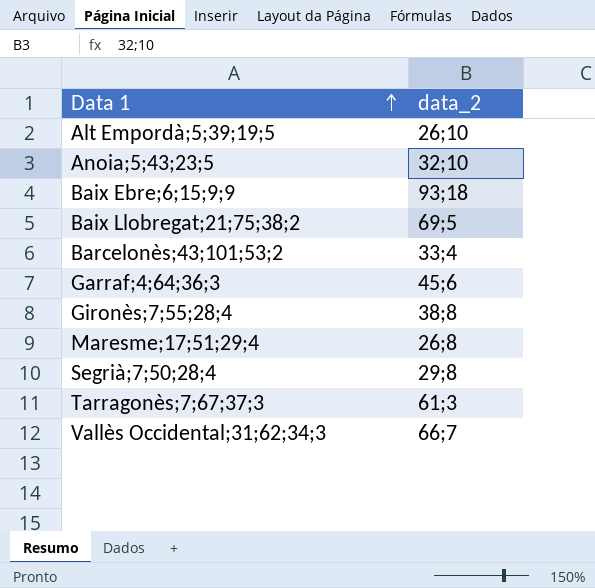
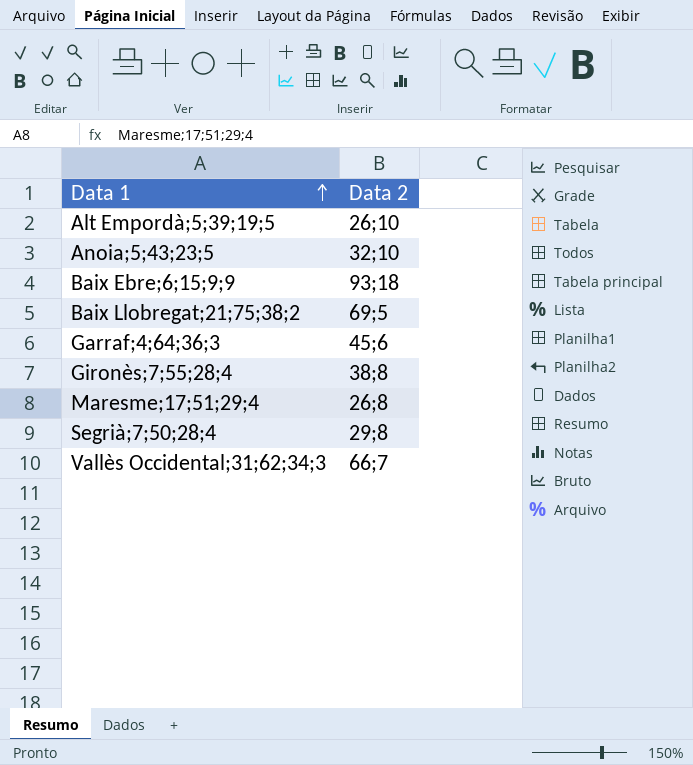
column name: data_2 -> Data 2
row Barcelonès;43;101;53;2: 33;4 -> none
row Tarragonès;7;67;37;3: 61;3 -> none

